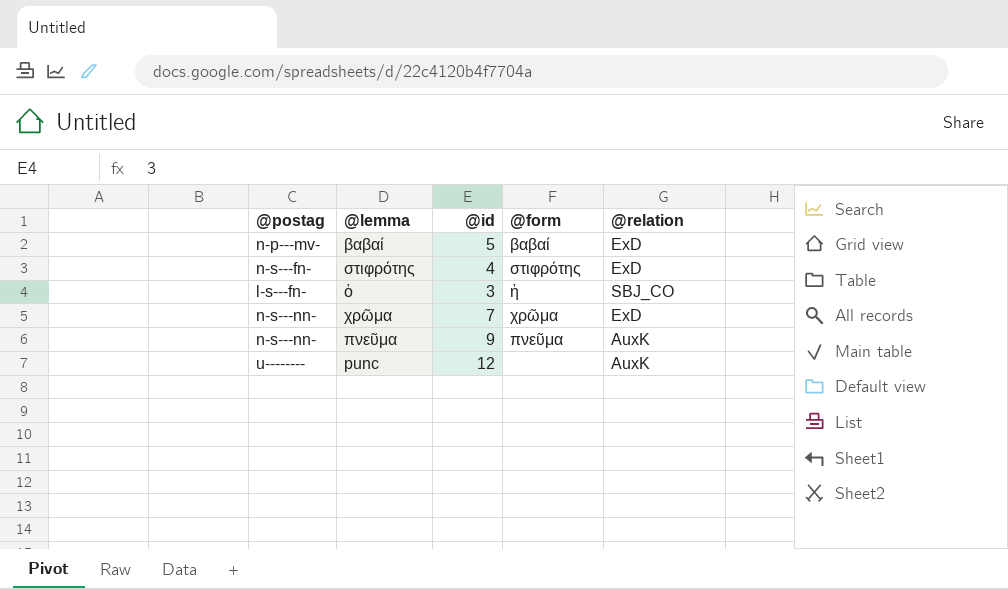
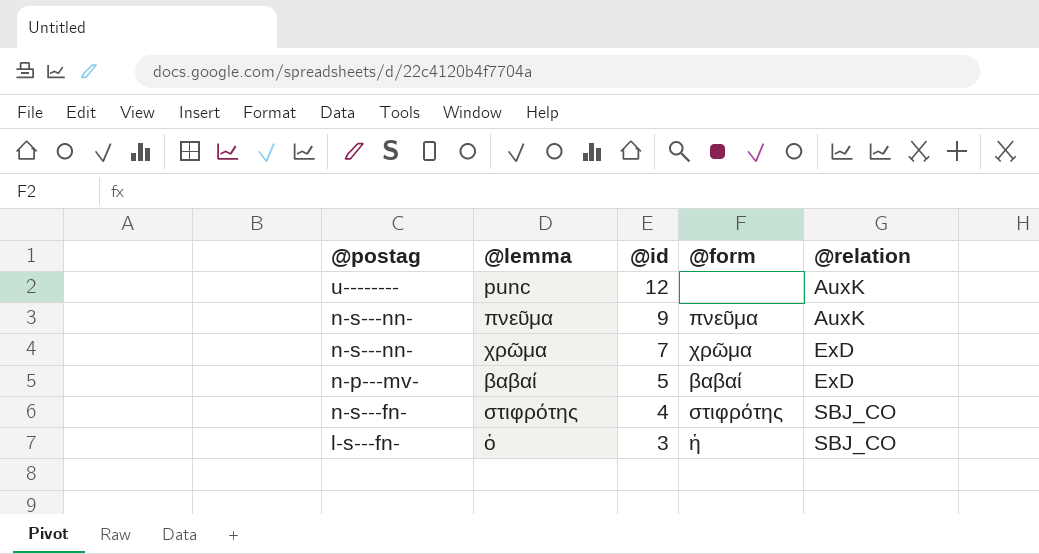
row order: none -> @id descending
στιφρότης | @relation: ExD -> SBJ_CO

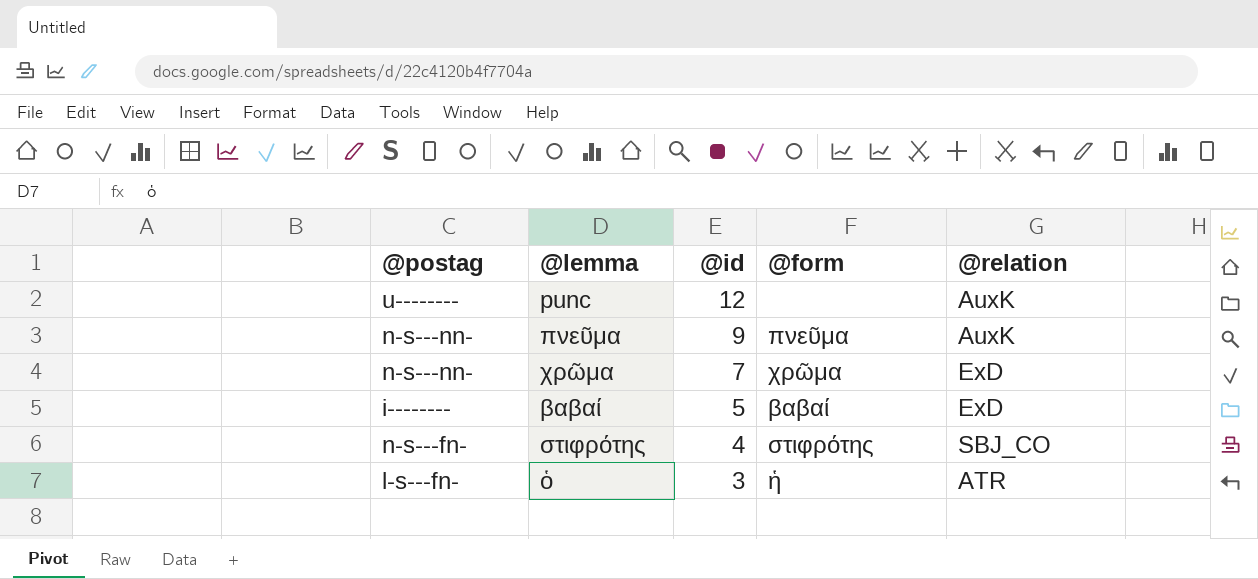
βαβαί | @postag: n-p---mv- -> i--------
ὁ | @relation: SBJ_CO -> ATR

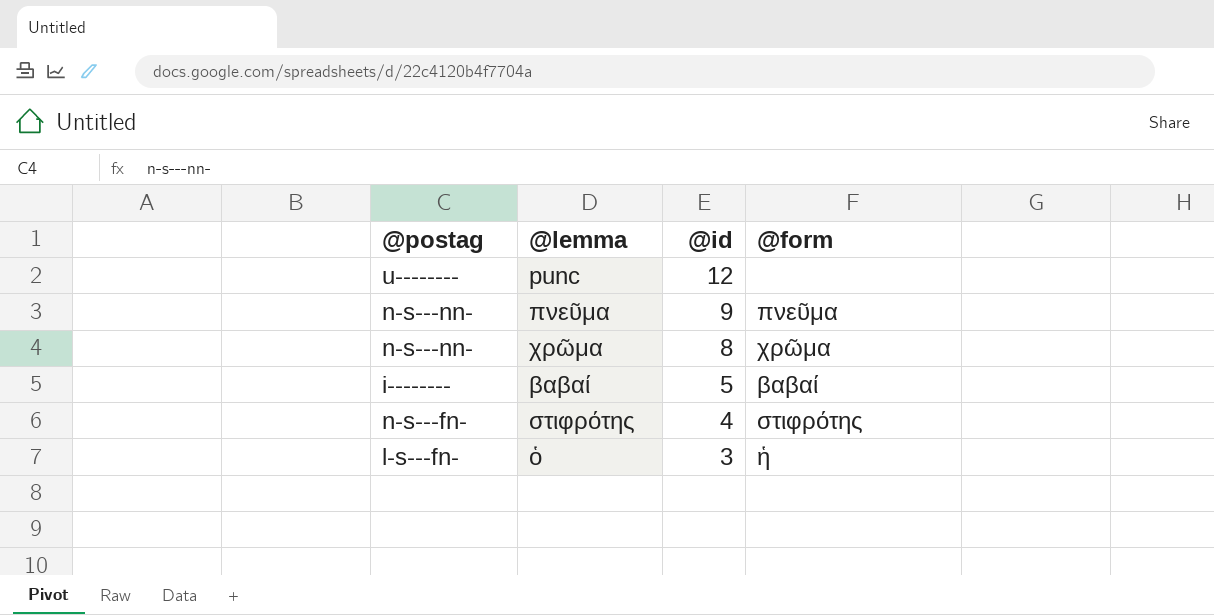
column @relation | position: 5 -> none
χρῶμα | @id: 7 -> 8

